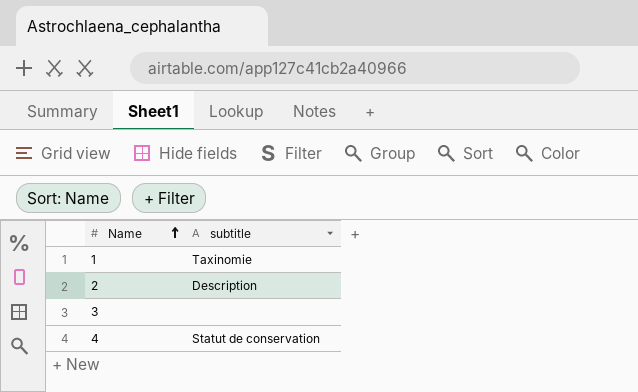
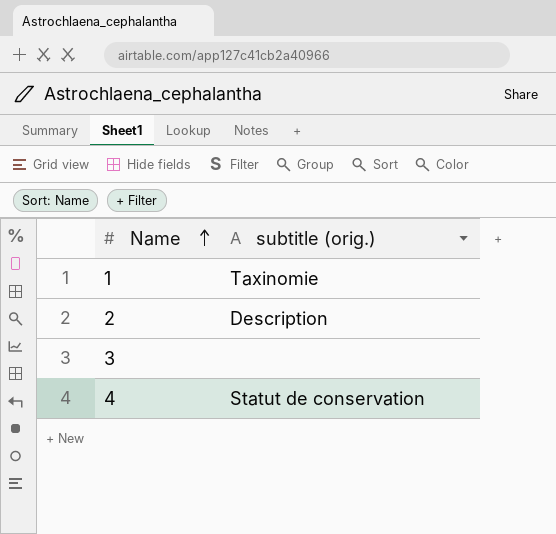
column name: subtitle -> subtitle (orig.)

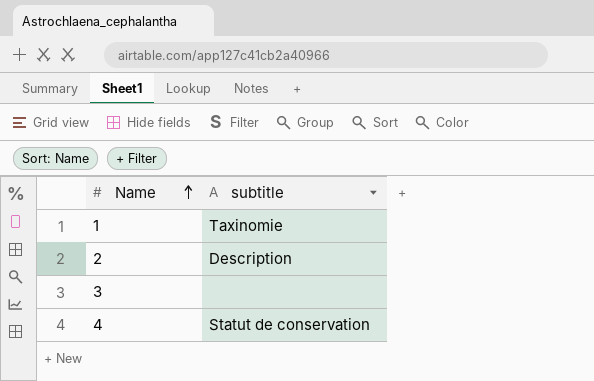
column name: subtitle (orig.) -> subtitle

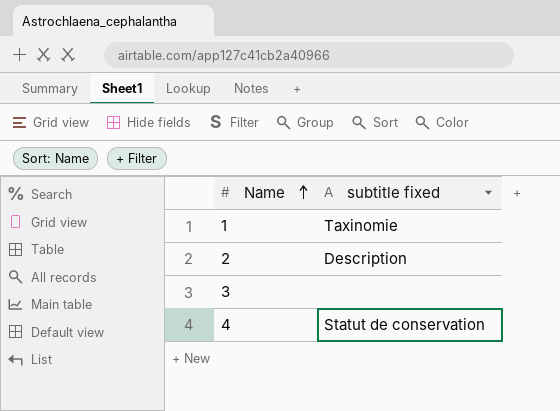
column name: subtitle -> subtitle fixed

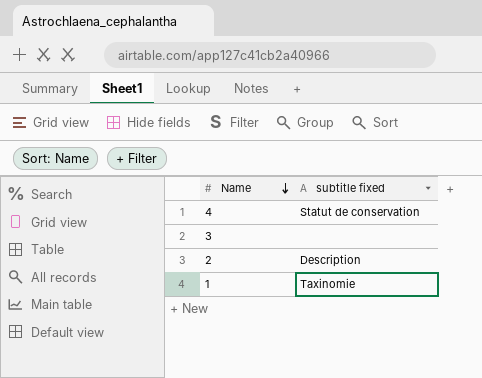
row order: Name ascending -> Name descending

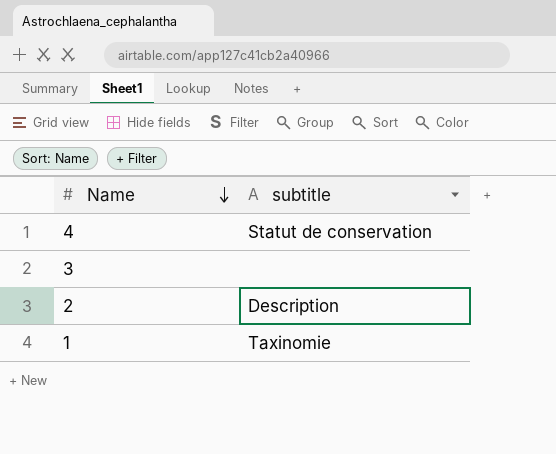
column name: subtitle fixed -> subtitle

